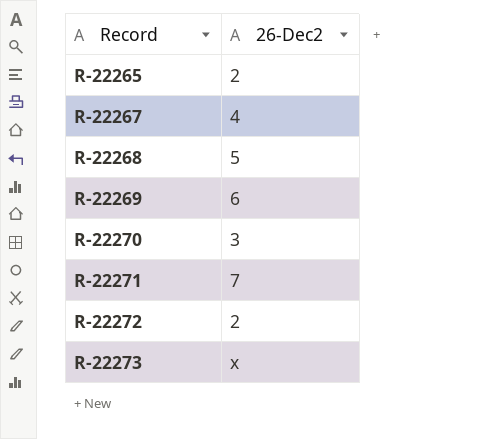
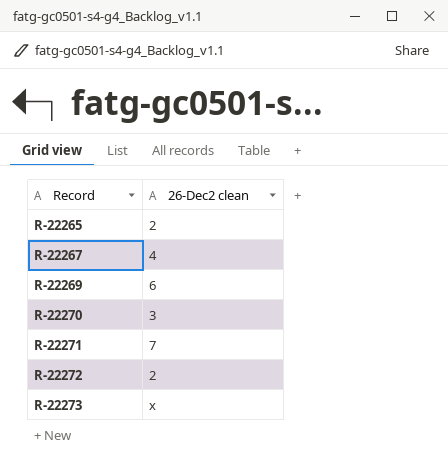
column name: 26-Dec2 -> 26-Dec2 clean
row R-22268: 5 -> none

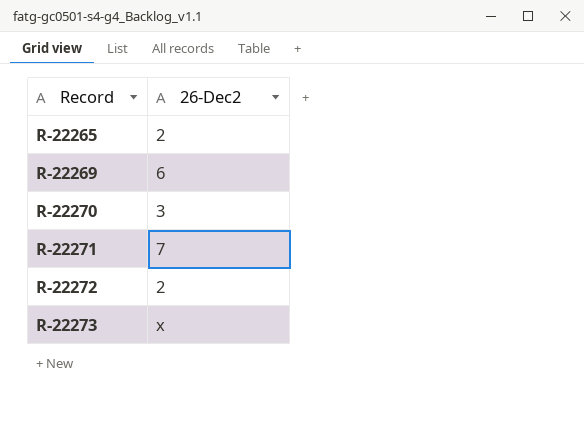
column name: 26-Dec2 clean -> 26-Dec2
row R-22267: 4 -> none

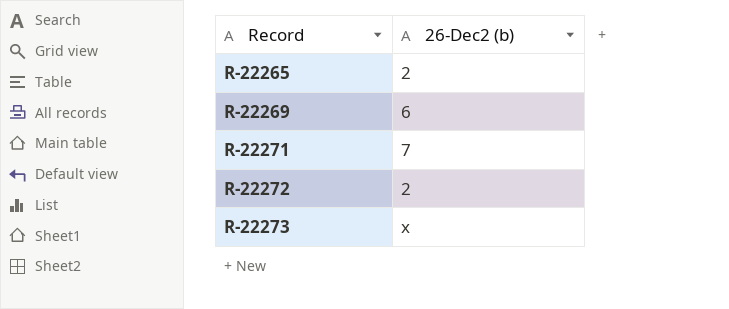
column name: 26-Dec2 -> 26-Dec2 (b)
row R-22270: 3 -> none

